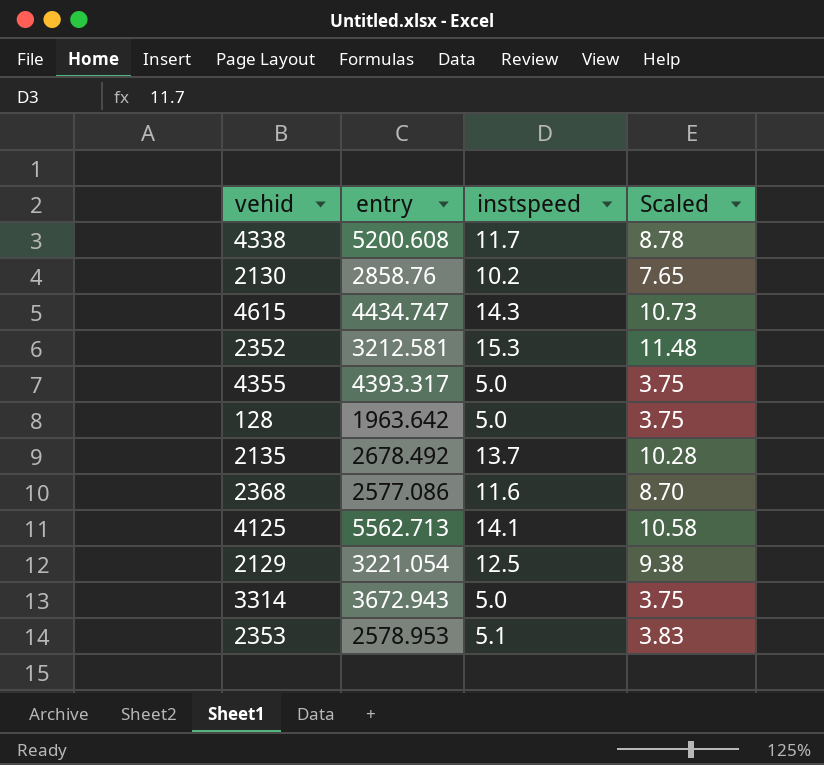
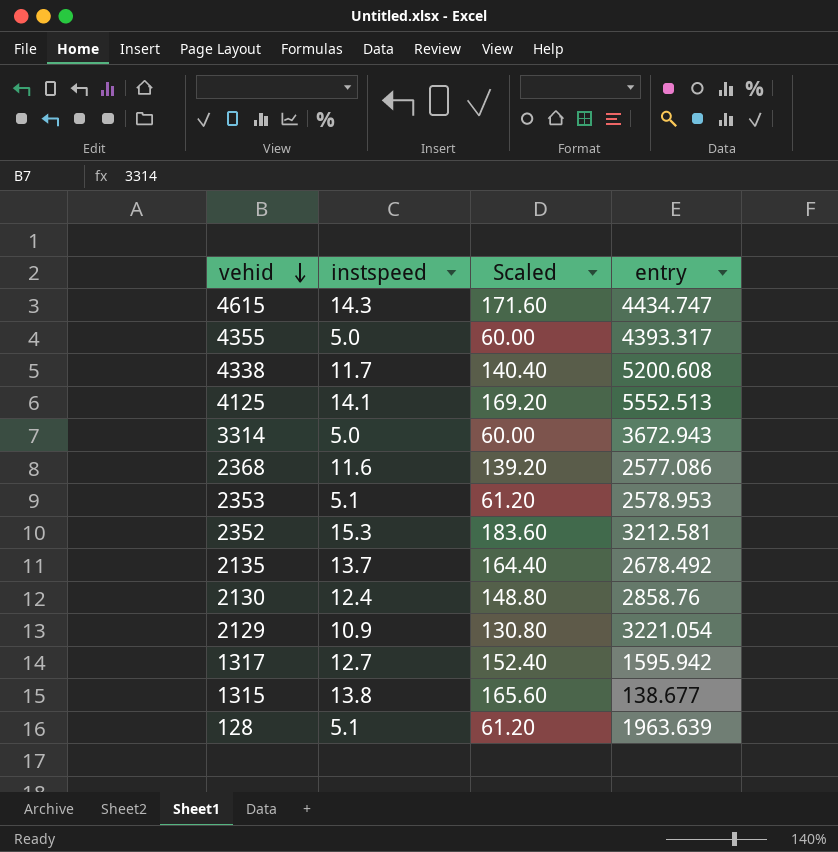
row order: none -> vehid descending
column Scaled | formula: [instspeed] * 0.75 -> [instspeed] * 12
column entry | position: 2 -> 4
4125 | entry: 5562.713 -> 5552.513
2130 | instspeed: 10.2 -> 12.4
2129 | instspeed: 12.5 -> 10.9
row 1317: none -> 12.7 | 152.40 | 1595.942
row 1315: none -> 13.8 | 165.60 | 138.677
128 | instspeed: 5.0 -> 5.1
128 | entry: 1963.642 -> 1963.639

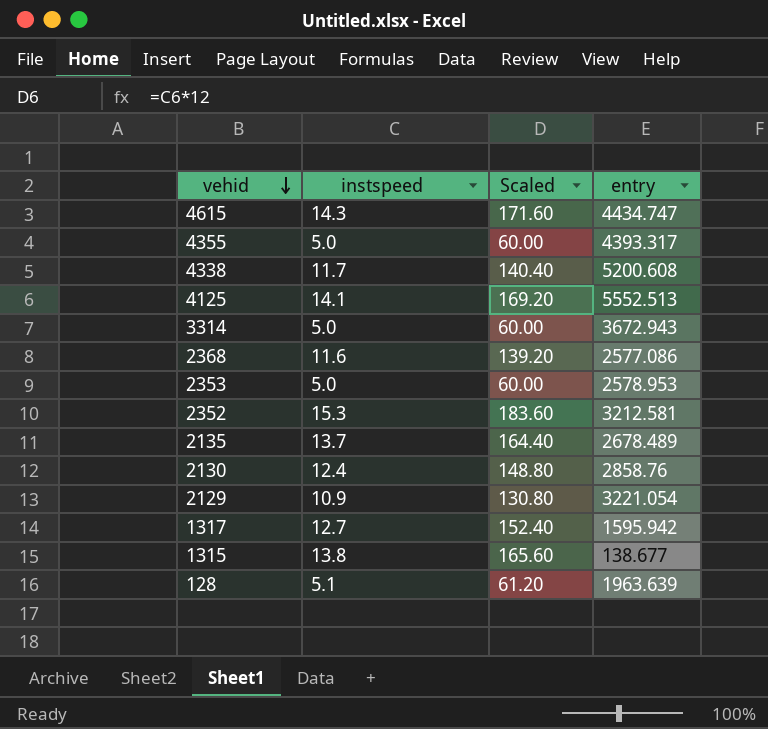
2353 | instspeed: 5.1 -> 5.0
2353 | Scaled: 61.20 -> 60.00
2135 | entry: 2678.492 -> 2678.489

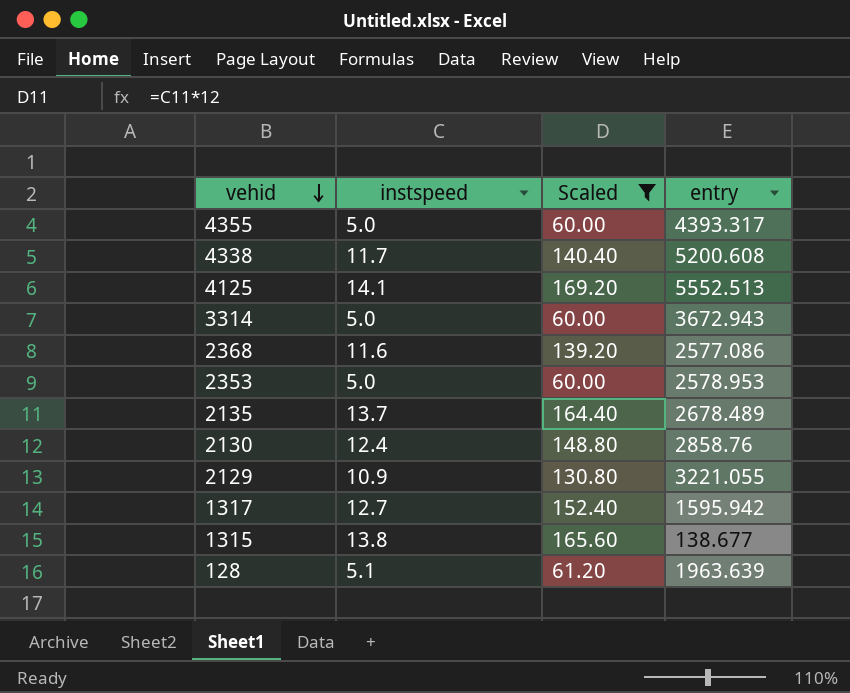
filter: none -> Scaled <= 169.20
2129 | entry: 3221.054 -> 3221.055

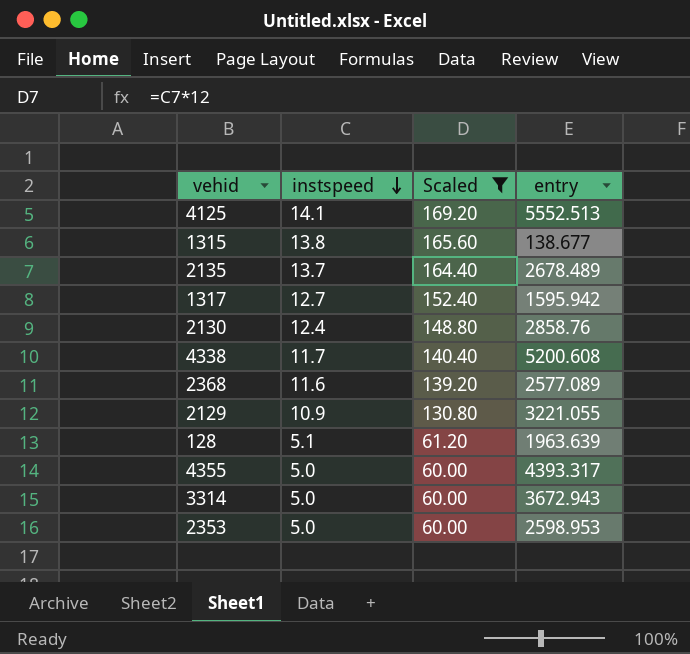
row order: vehid descending -> instspeed descending
2368 | entry: 2577.086 -> 2577.089
2353 | entry: 2578.953 -> 2598.953

